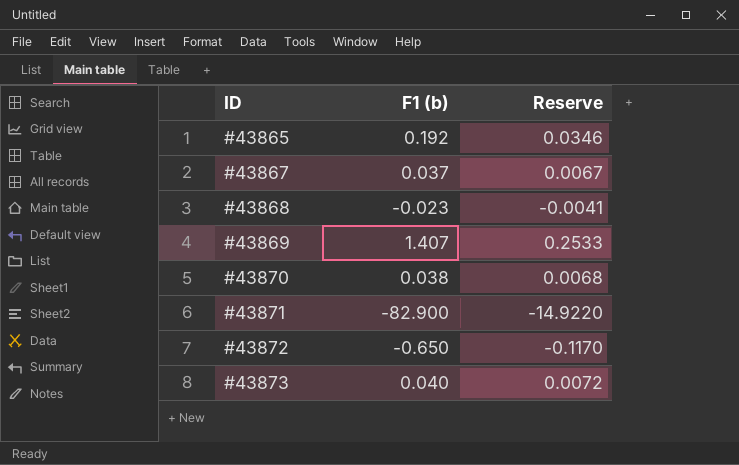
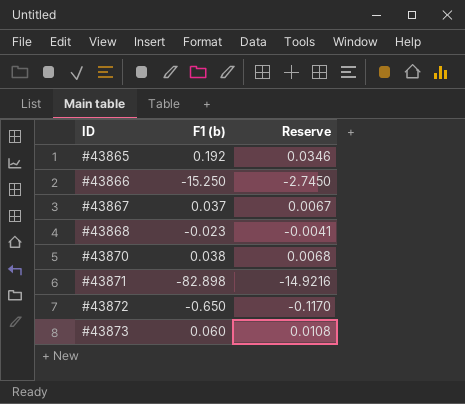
row #43869: 1.407 | 0.2533 -> none
row #43866: none -> -15.250 | -2.7450
#43871 | F1 (b): -82.900 -> -82.898
#43871 | Reserve: -14.9220 -> -14.9216
#43873 | F1 (b): 0.040 -> 0.060
#43873 | Reserve: 0.0072 -> 0.0108

